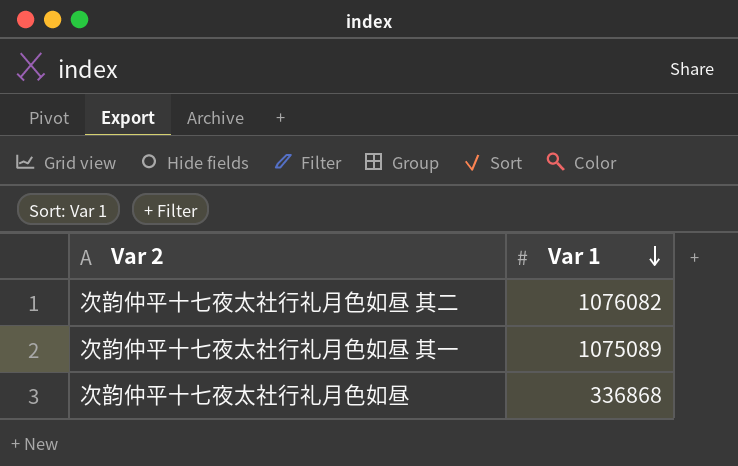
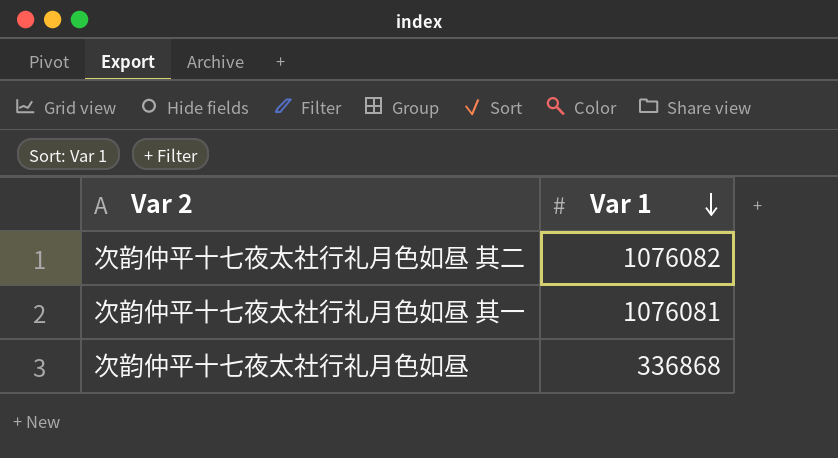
次韵仲平十七夜太社行礼月色如昼 其一 | Var 1: 1075089 -> 1076081

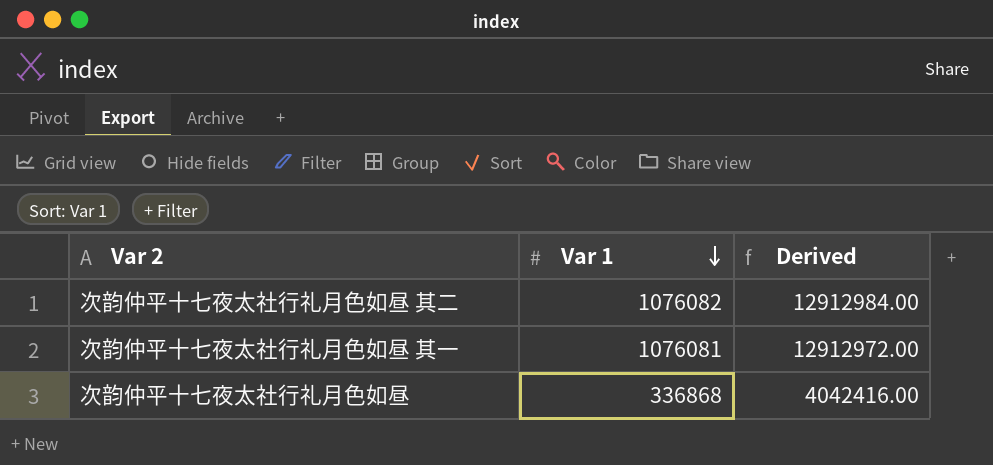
column Derived | formula: none -> [Var 1] * 12

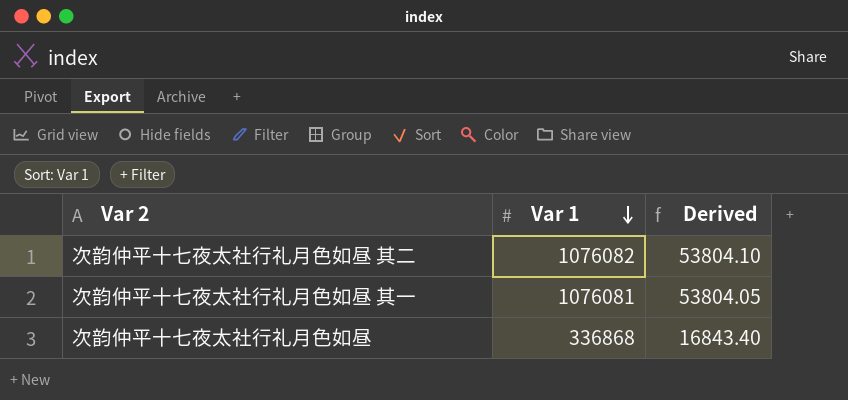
column Derived | formula: [Var 1] * 12 -> [Var 1] * 0.05

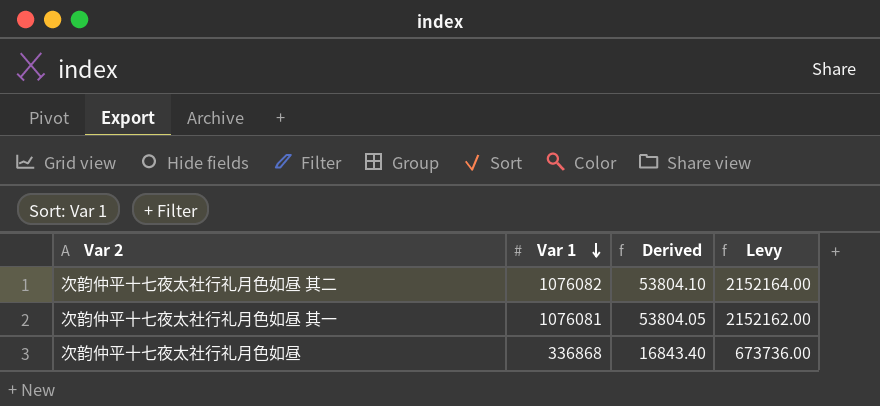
column Levy | formula: none -> [Var 1] * 2

